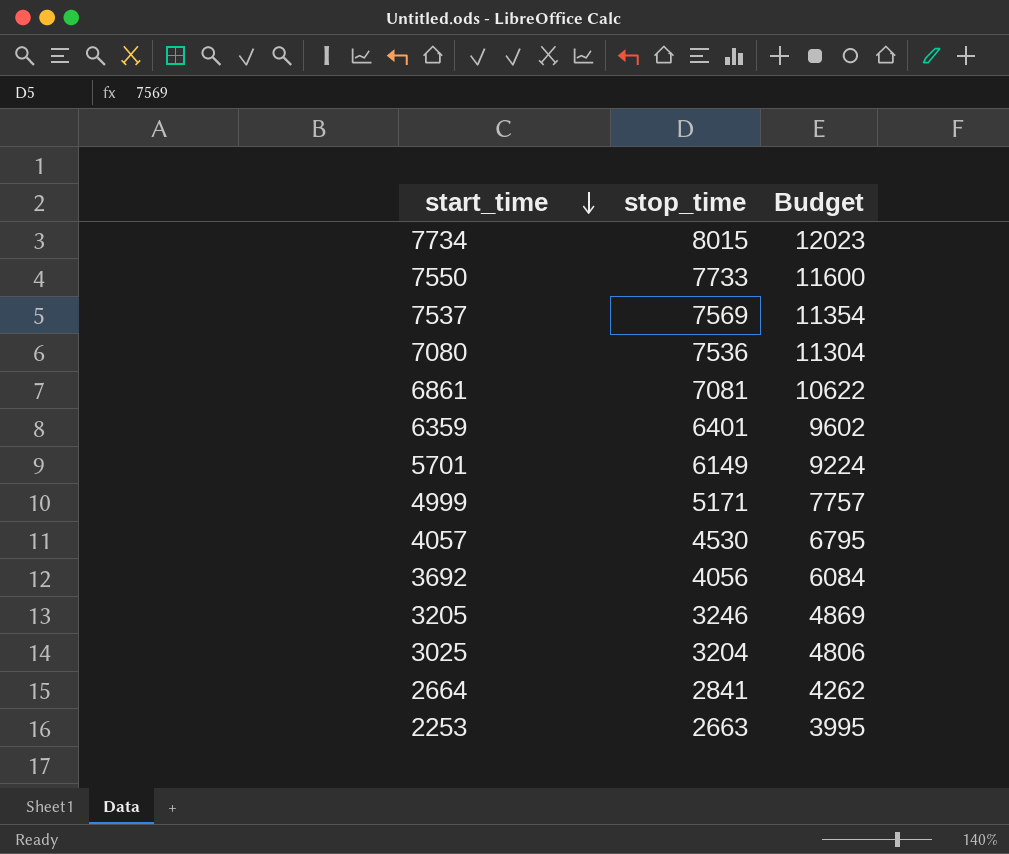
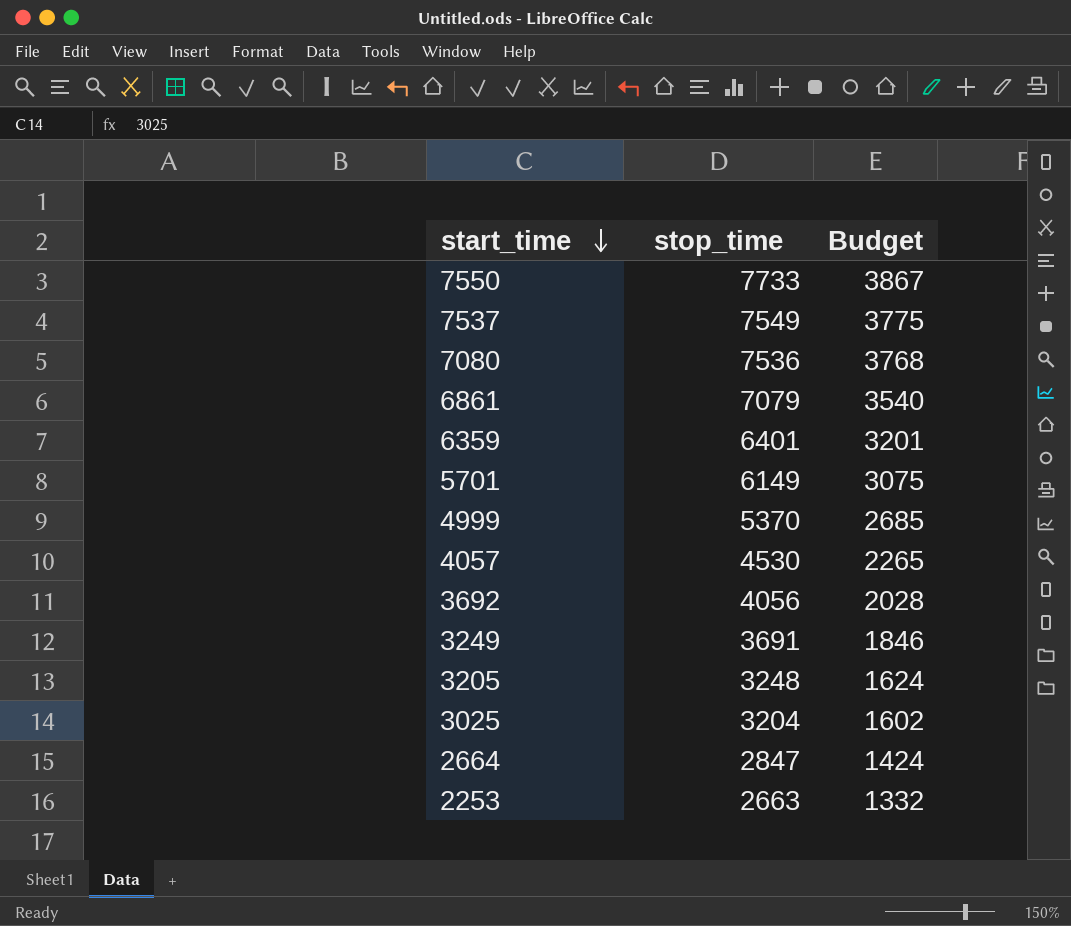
column Budget | formula: [stop_time] * 1.5 -> [stop_time] * 0.5
row 7734: 8015 | 12023 -> none
7537 | stop_time: 7569 -> 7549
6861 | stop_time: 7081 -> 7079
4999 | stop_time: 5171 -> 5370
row 3249: none -> 3691 | 1846
3205 | stop_time: 3246 -> 3248
2664 | stop_time: 2841 -> 2847

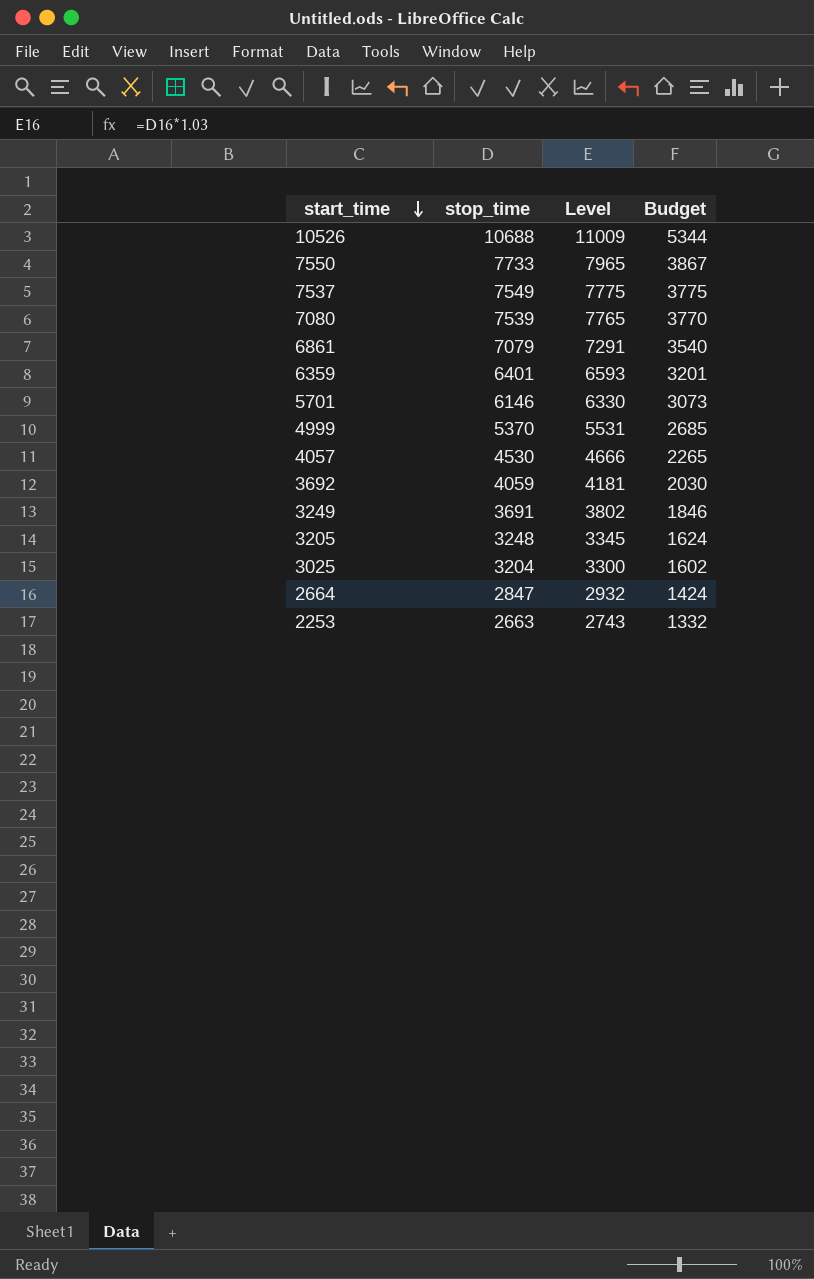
column Level | formula: none -> [stop_time] * 1.03
row 10526: none -> 10688 | 11009 | 5344
7080 | stop_time: 7536 -> 7539
7080 | Budget: 3768 -> 3770
5701 | stop_time: 6149 -> 6146
5701 | Budget: 3075 -> 3073
3692 | stop_time: 4056 -> 4059
3692 | Budget: 2028 -> 2030

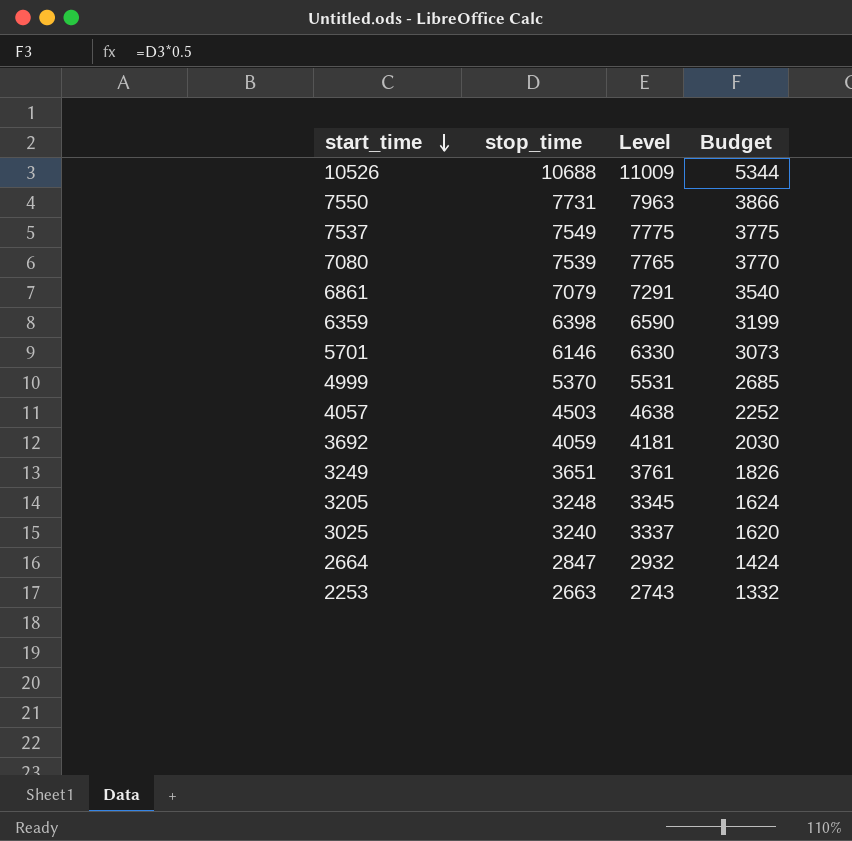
7550 | stop_time: 7733 -> 7731
7550 | Level: 7965 -> 7963
7550 | Budget: 3867 -> 3866
6359 | stop_time: 6401 -> 6398
6359 | Level: 6593 -> 6590
6359 | Budget: 3201 -> 3199
4057 | stop_time: 4530 -> 4503
4057 | Level: 4666 -> 4638
4057 | Budget: 2265 -> 2252
3249 | stop_time: 3691 -> 3651
3249 | Level: 3802 -> 3761
3249 | Budget: 1846 -> 1826
3025 | stop_time: 3204 -> 3240
3025 | Level: 3300 -> 3337
3025 | Budget: 1602 -> 1620

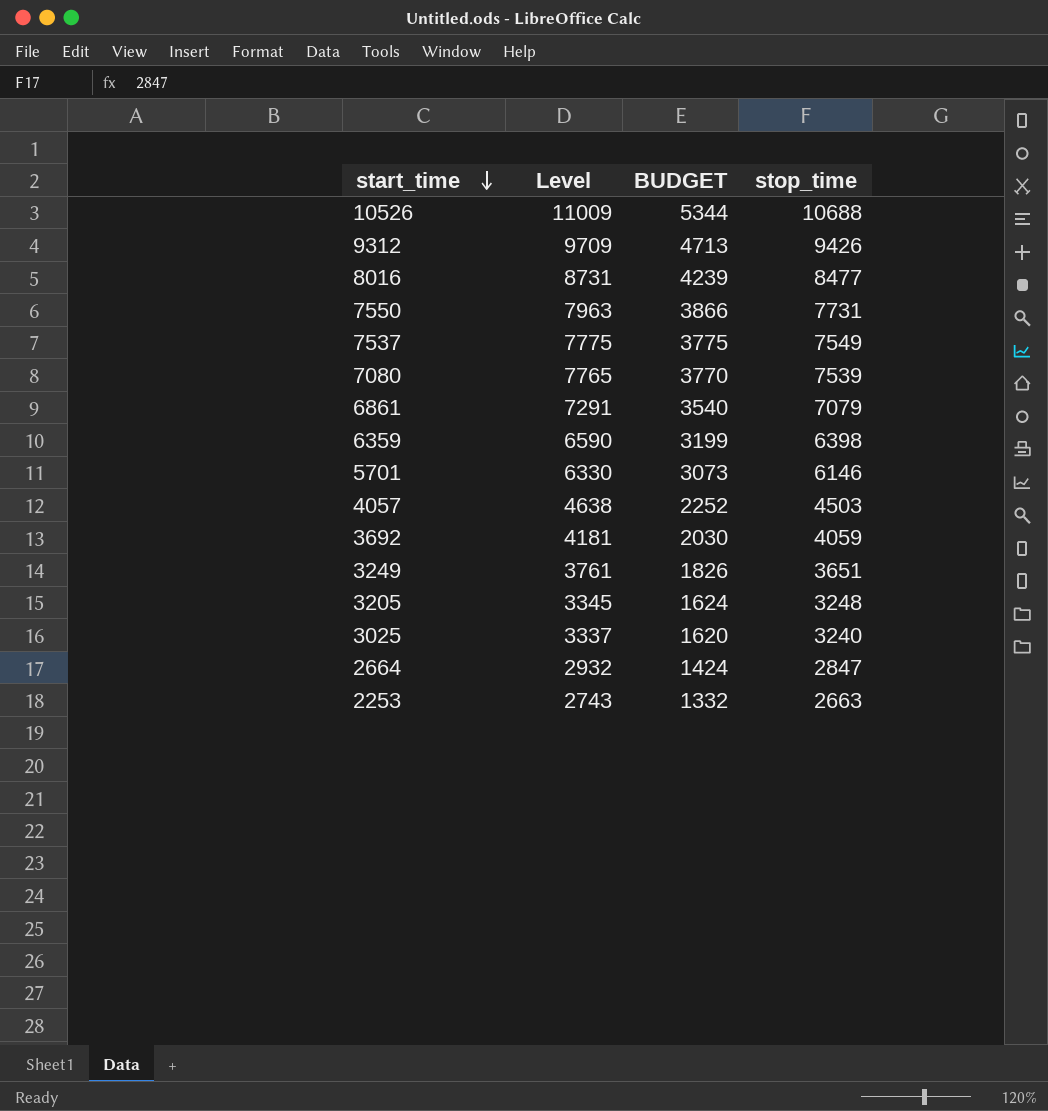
column name: Budget -> BUDGET
column stop_time | position: 2 -> 4
row 4999: 5370 | 5531 | 2685 -> none
row 9312: none -> 9709 | 4713 | 9426
row 8016: none -> 8731 | 4239 | 8477

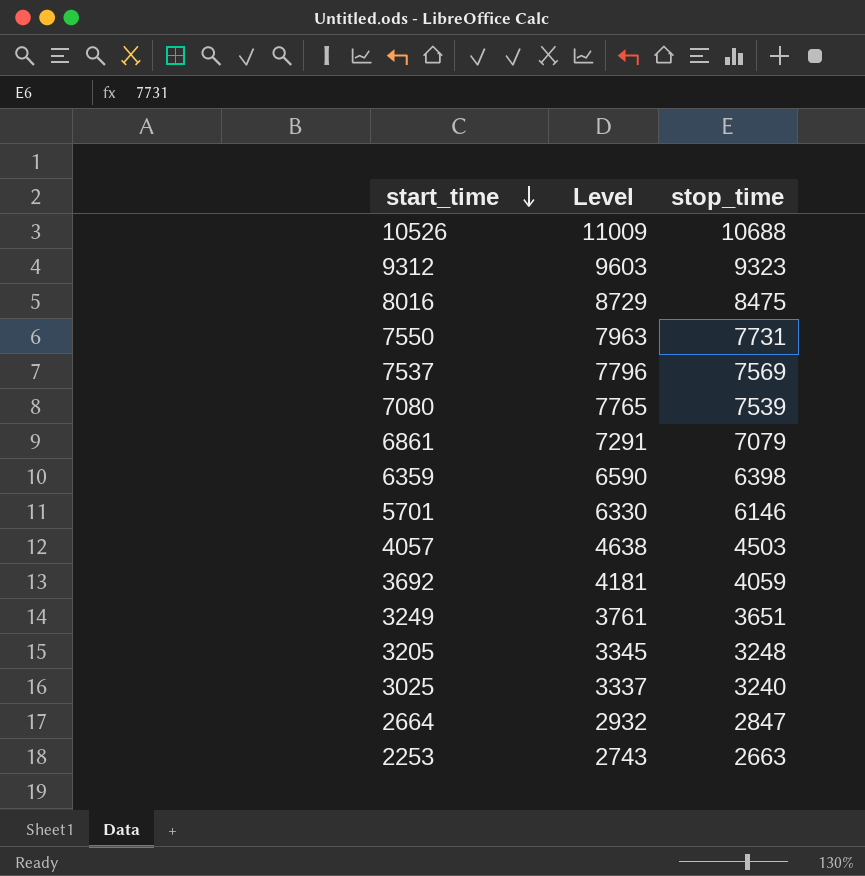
column BUDGET | formula: [stop_time] * 0.5 -> none
9312 | Level: 9709 -> 9603
9312 | stop_time: 9426 -> 9323
8016 | Level: 8731 -> 8729
8016 | stop_time: 8477 -> 8475
7537 | Level: 7775 -> 7796
7537 | stop_time: 7549 -> 7569

